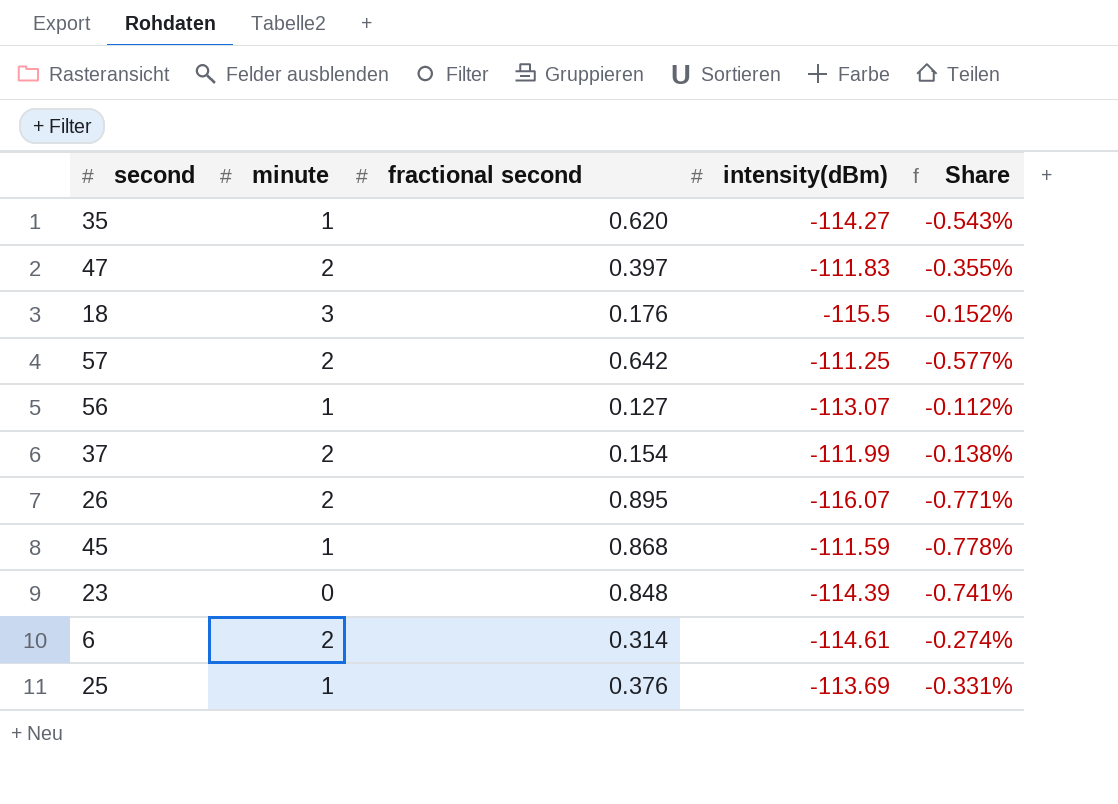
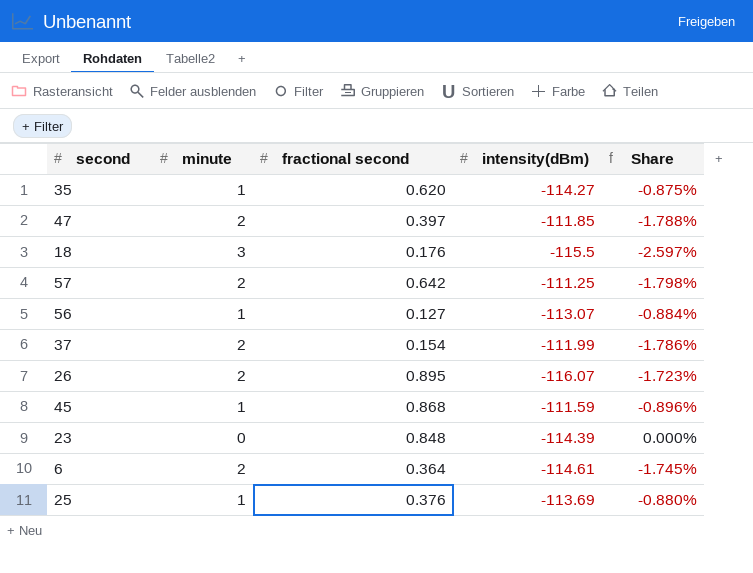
column Share | formula: [fractional second] / [intensity(dBm)] -> [minute] / [intensity(dBm)]
47 | intensity(dBm): -111.83 -> -111.85
6 | fractional second: 0.314 -> 0.364

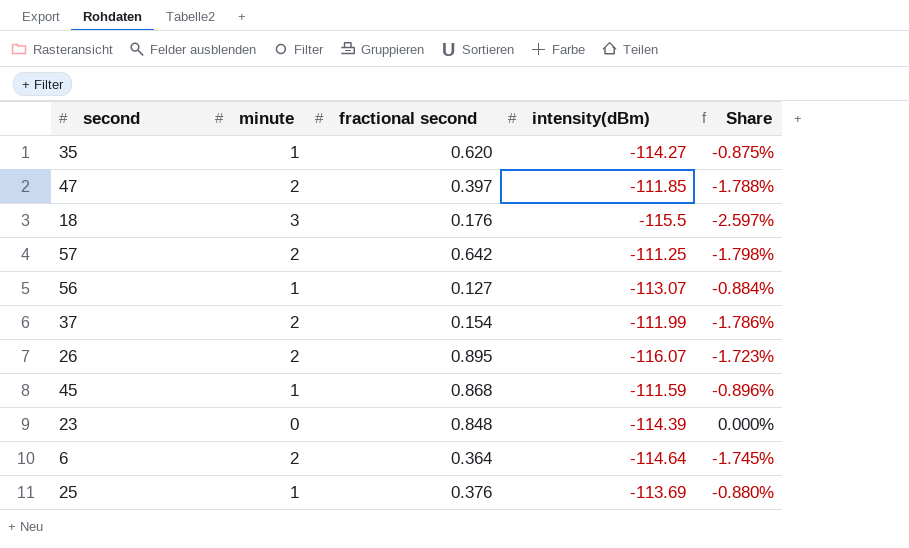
6 | intensity(dBm): -114.61 -> -114.64

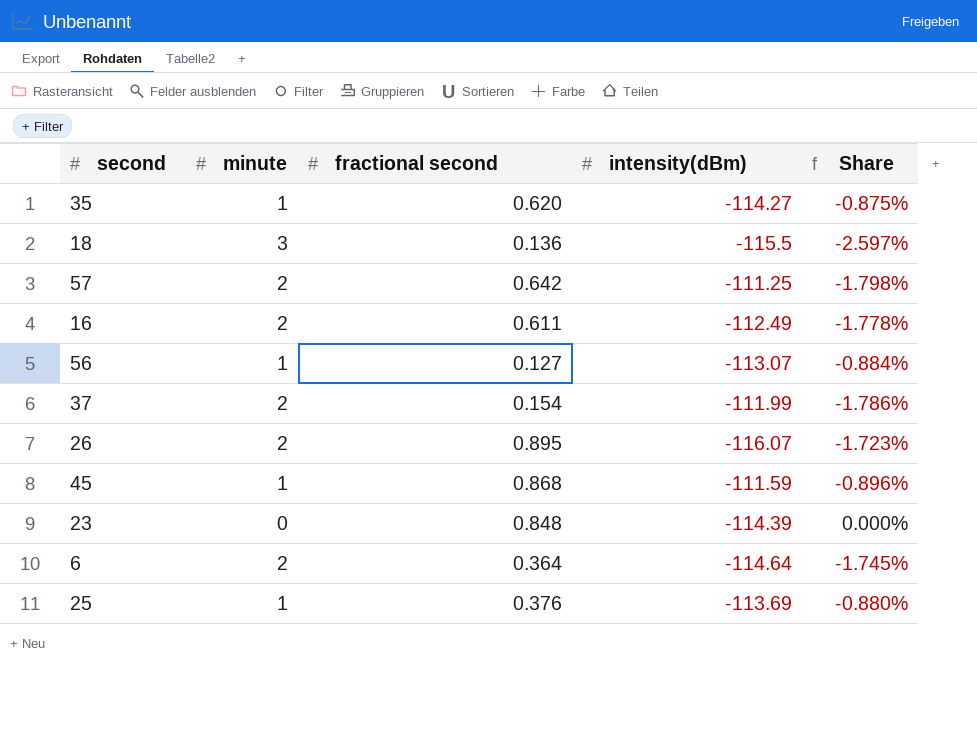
row 47: 2 | 0.397 | -111.85 | -1.788% -> none
18 | fractional second: 0.176 -> 0.136
row 16: none -> 2 | 0.611 | -112.49 | -1.778%

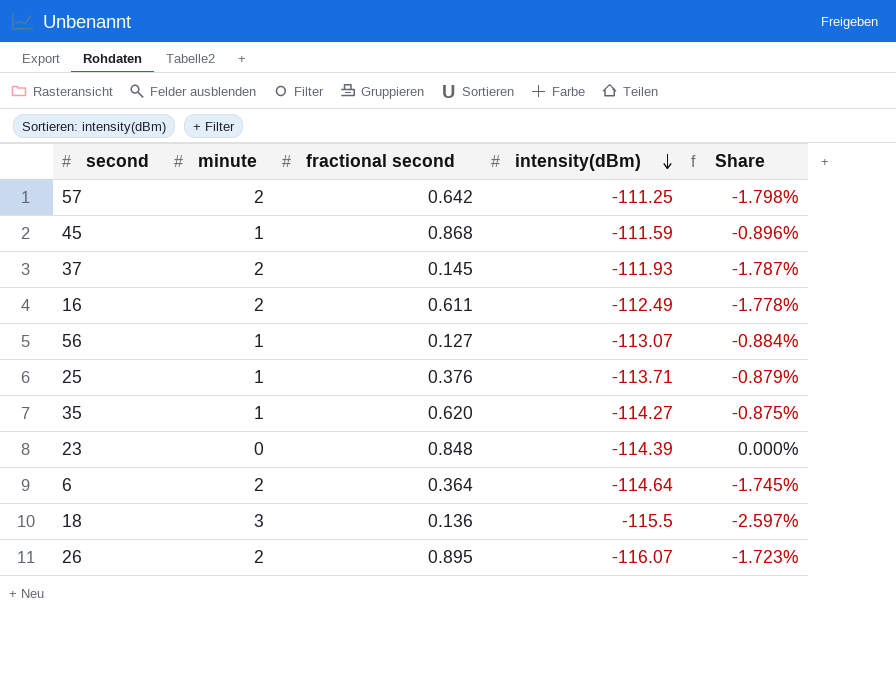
row order: none -> intensity(dBm) descending
37 | fractional second: 0.154 -> 0.145
37 | intensity(dBm): -111.99 -> -111.93
37 | Share: -1.786% -> -1.787%
25 | intensity(dBm): -113.69 -> -113.71
25 | Share: -0.880% -> -0.879%

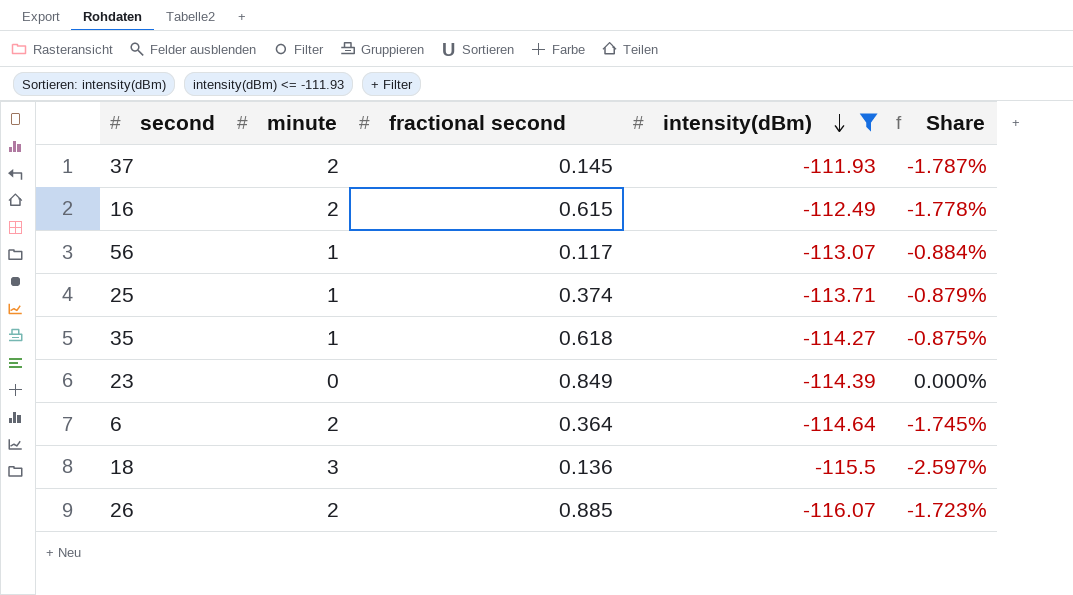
filter: none -> intensity(dBm) <= -111.93
16 | fractional second: 0.611 -> 0.615
56 | fractional second: 0.127 -> 0.117
25 | fractional second: 0.376 -> 0.374
35 | fractional second: 0.620 -> 0.618
23 | fractional second: 0.848 -> 0.849
26 | fractional second: 0.895 -> 0.885

